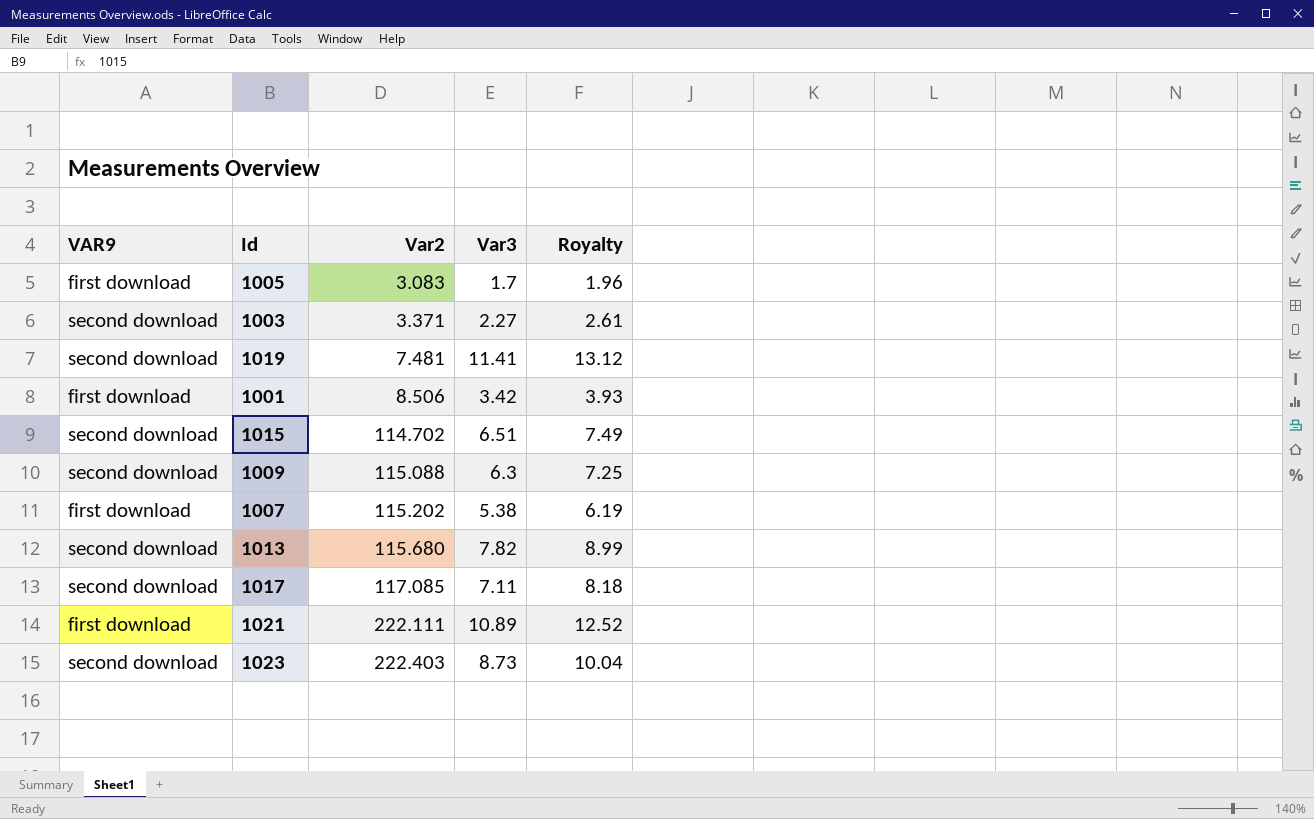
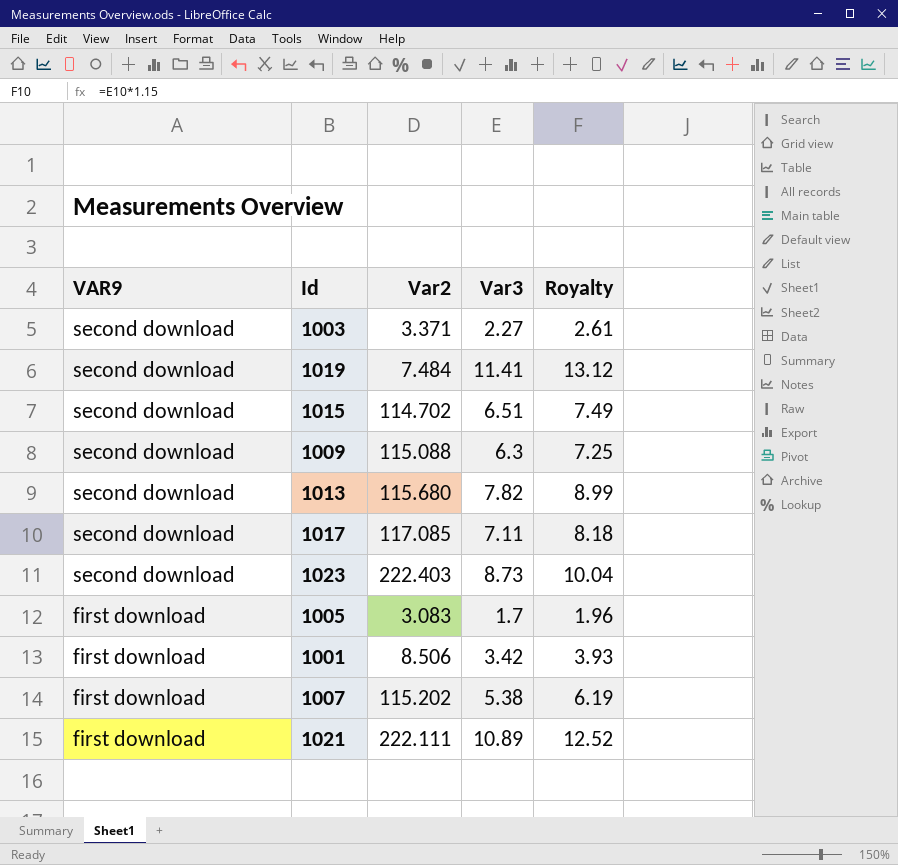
row order: Var2 ascending -> VAR9 descending
1019 | Var2: 7.481 -> 7.484

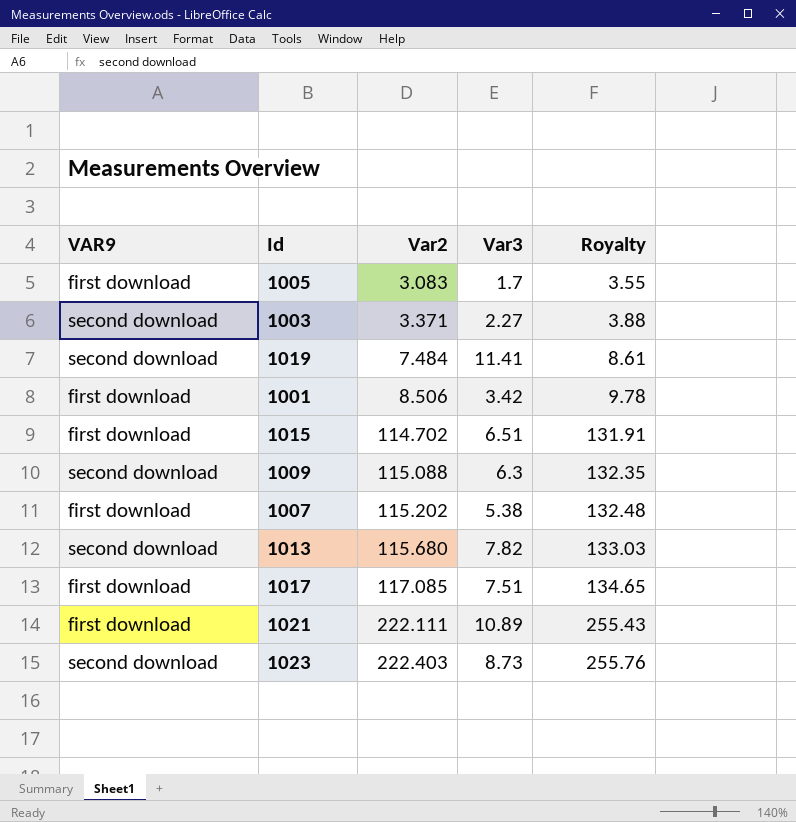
row order: VAR9 descending -> Var2 ascending
column Royalty | formula: [Var3] * 1.15 -> [Var2] * 1.15
1015 | VAR9: second download -> first download
1017 | VAR9: second download -> first download
1017 | Var3: 7.11 -> 7.51

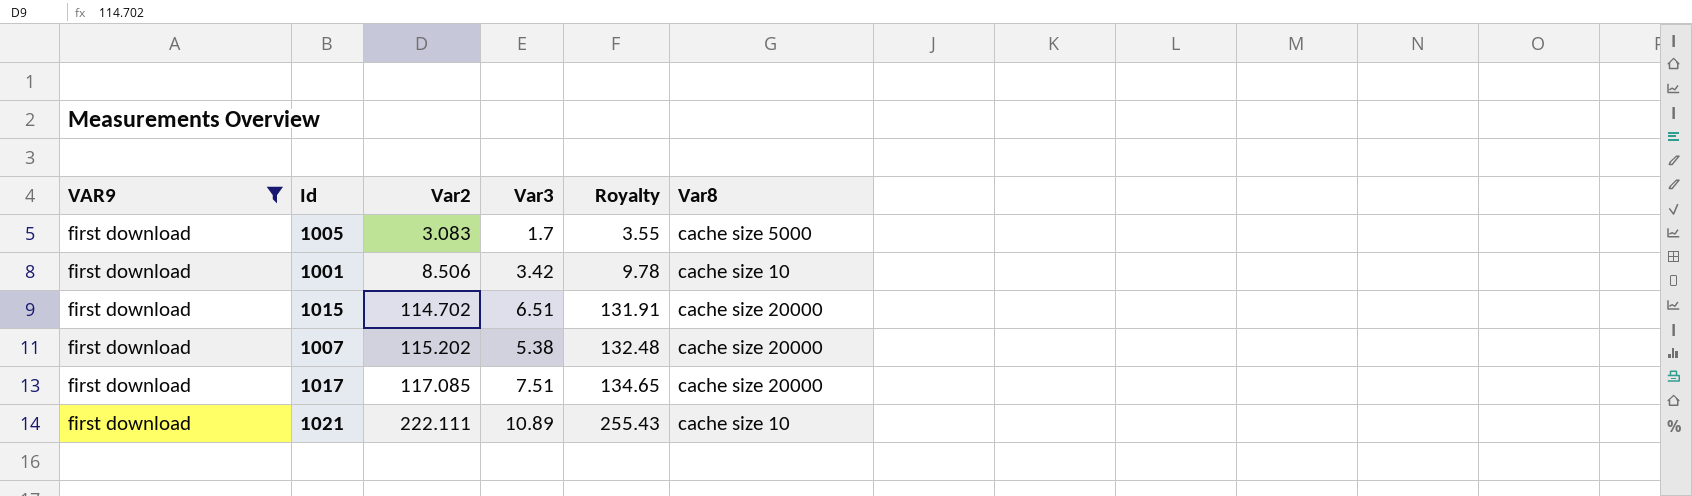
filter: none -> VAR9 = first download
column Var8 | position: none -> 6

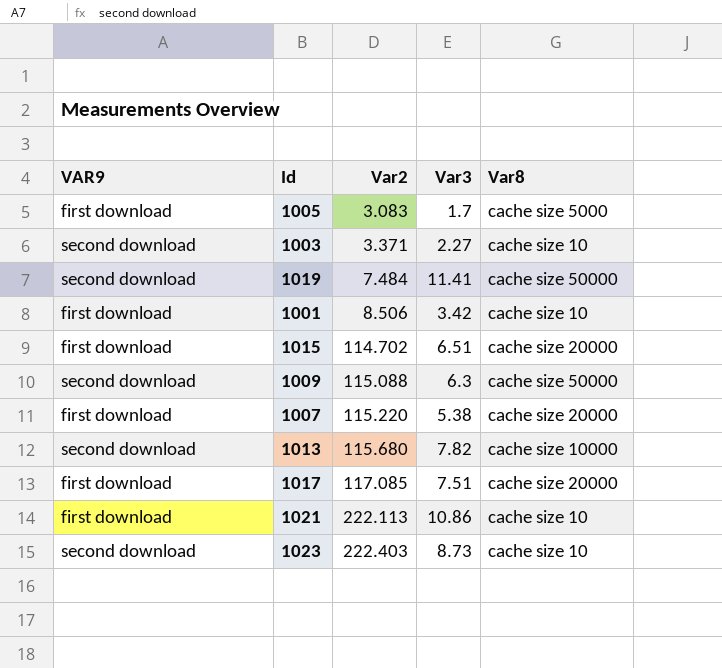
filter: VAR9 = first download -> none
column Royalty | formula: [Var2] * 1.15 -> none
1007 | Var2: 115.202 -> 115.220
1021 | Var2: 222.111 -> 222.113
1021 | Var3: 10.89 -> 10.86

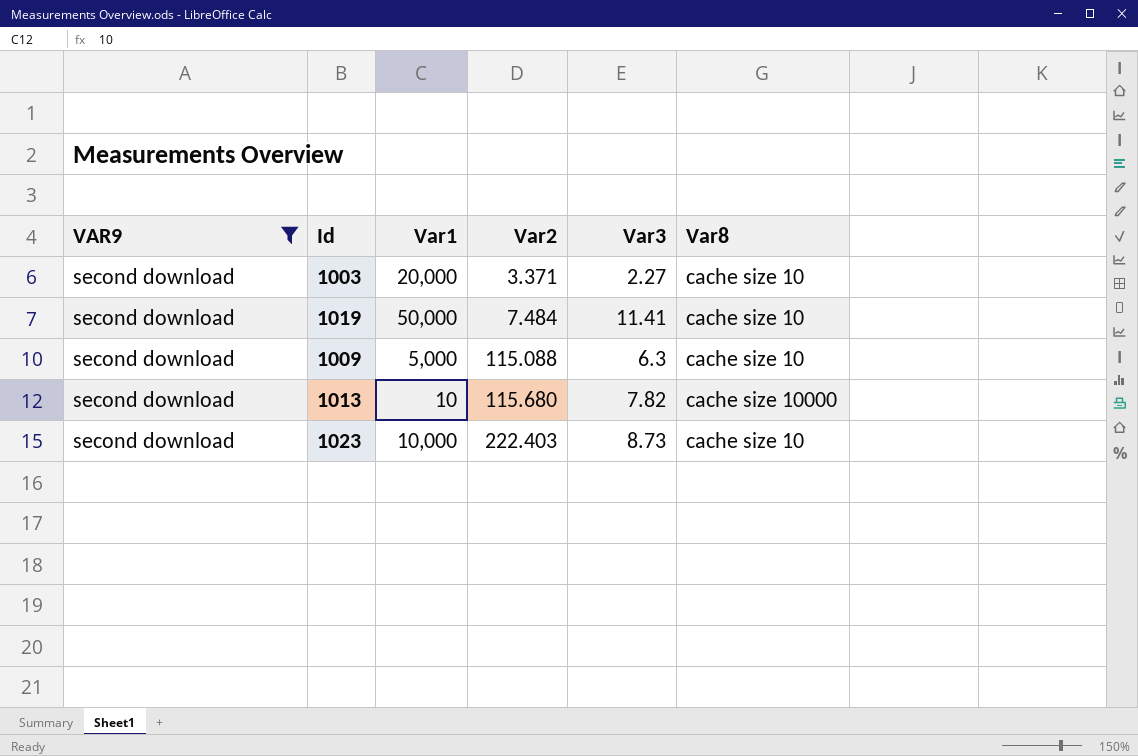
filter: none -> VAR9 = second download
column Var1 | position: none -> 3
1019 | Var8: cache size 50000 -> cache size 10
1009 | Var8: cache size 50000 -> cache size 10

